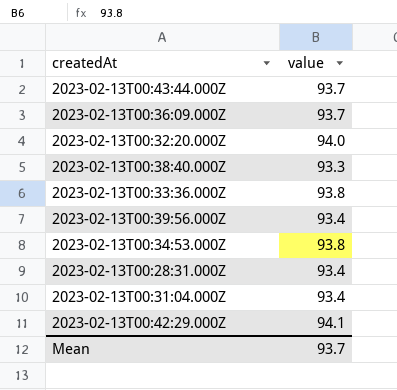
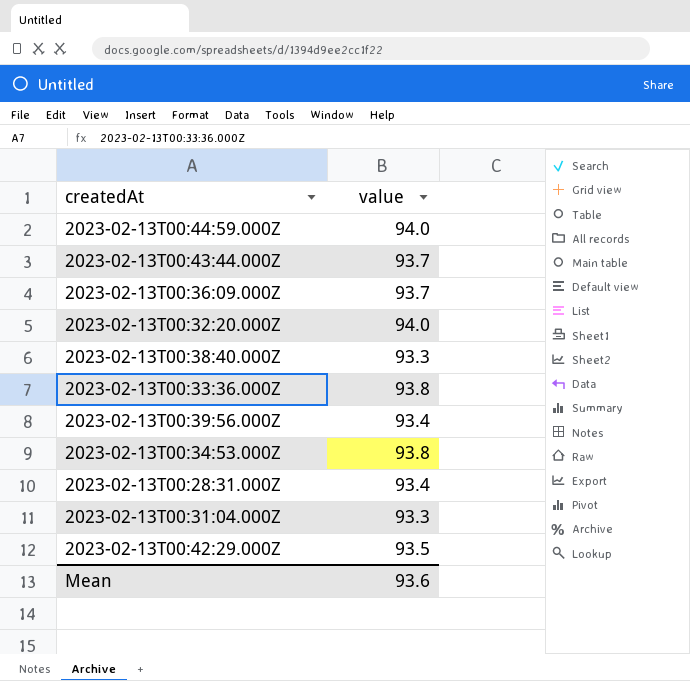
row 2023-02-13T00:44:59.000Z: none -> 94.0
2023-02-13T00:31:04.000Z | value: 93.4 -> 93.3
2023-02-13T00:42:29.000Z | value: 94.1 -> 93.5
Mean | value: 93.7 -> 93.6

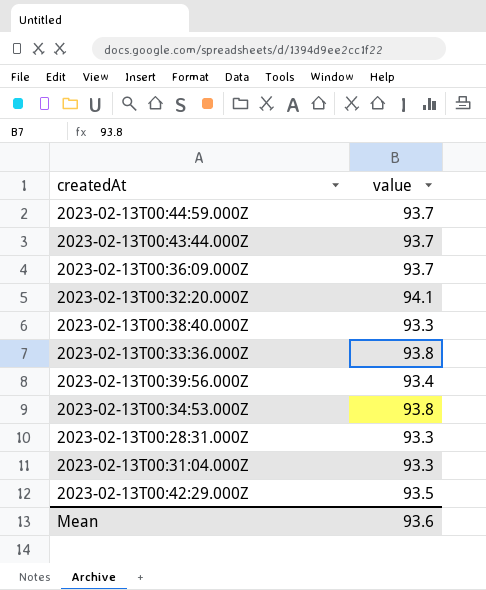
2023-02-13T00:44:59.000Z | value: 94.0 -> 93.7
2023-02-13T00:32:20.000Z | value: 94.0 -> 94.1
2023-02-13T00:28:31.000Z | value: 93.4 -> 93.3

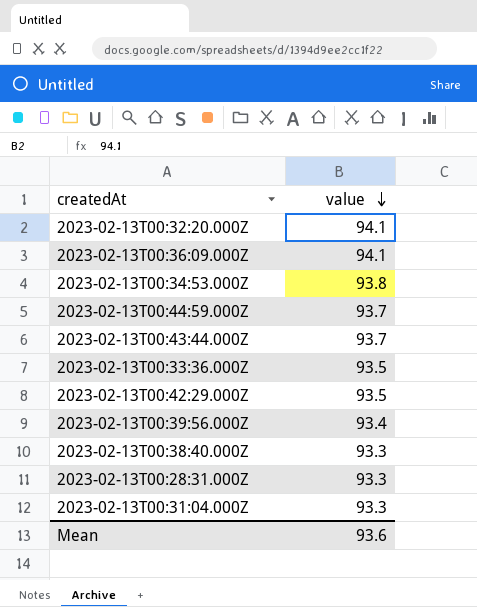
row order: none -> value descending
2023-02-13T00:36:09.000Z | value: 93.7 -> 94.1
2023-02-13T00:33:36.000Z | value: 93.8 -> 93.5

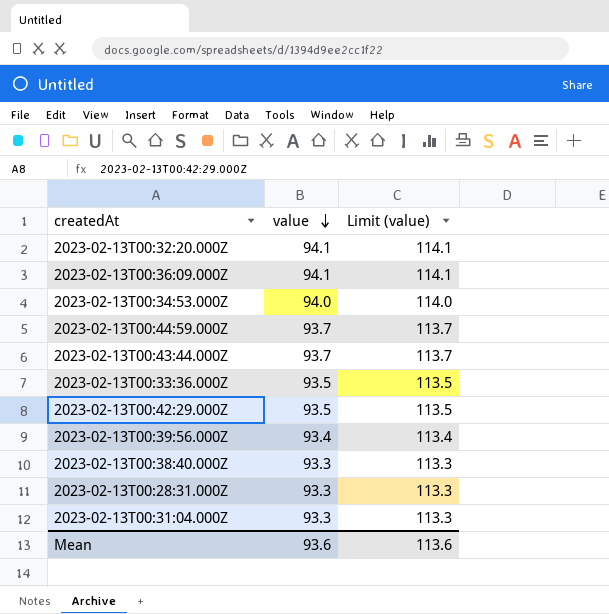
column Limit (value) | formula: none -> [value] + 20
2023-02-13T00:34:53.000Z | value: 93.8 -> 94.0

